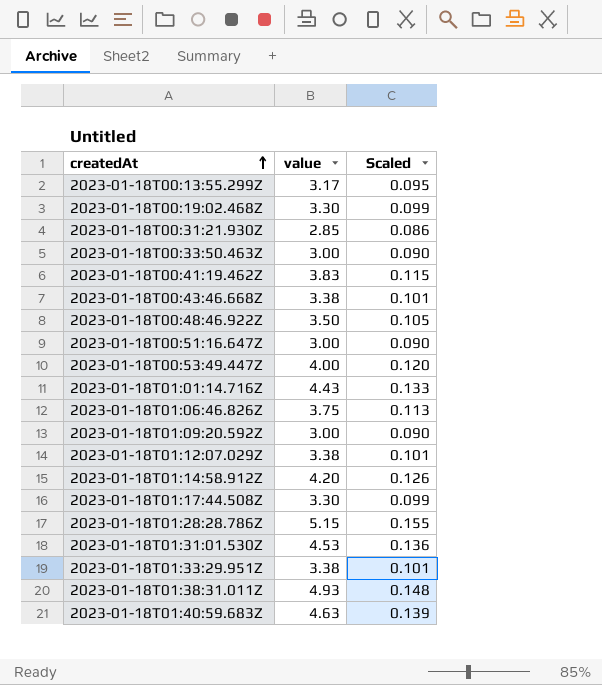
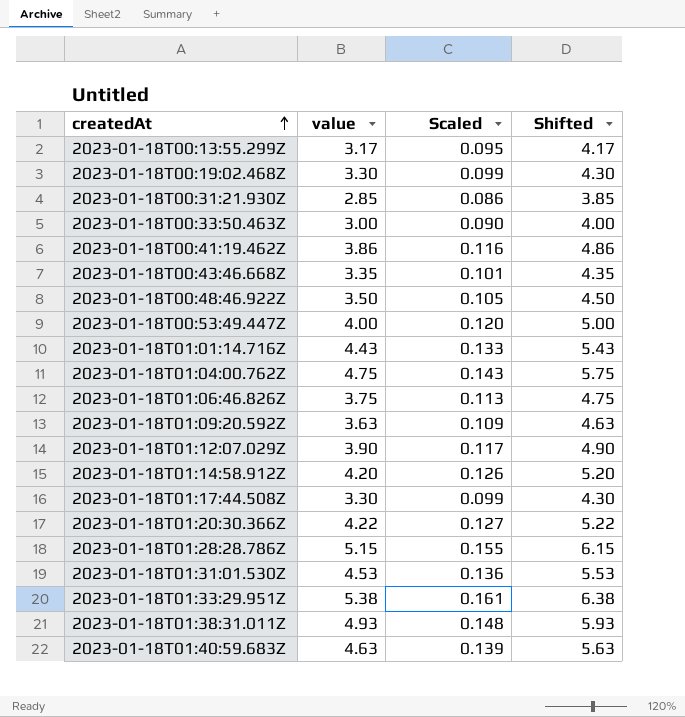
column Shifted | formula: none -> [value] + 1
row 2023-01-18T00:51:16.647Z: 3.00 | 0.090 -> none
2023-01-18T00:41:19.462Z | value: 3.83 -> 3.86
2023-01-18T00:41:19.462Z | Scaled: 0.115 -> 0.116
2023-01-18T00:43:46.668Z | value: 3.38 -> 3.35
row 2023-01-18T01:04:00.762Z: none -> 4.75 | 0.143 | 5.75
2023-01-18T01:09:20.592Z | value: 3.00 -> 3.63
2023-01-18T01:09:20.592Z | Scaled: 0.090 -> 0.109
2023-01-18T01:12:07.029Z | value: 3.38 -> 3.90
2023-01-18T01:12:07.029Z | Scaled: 0.101 -> 0.117
row 2023-01-18T01:20:30.366Z: none -> 4.22 | 0.127 | 5.22
2023-01-18T01:33:29.951Z | value: 3.38 -> 5.38
2023-01-18T01:33:29.951Z | Scaled: 0.101 -> 0.161

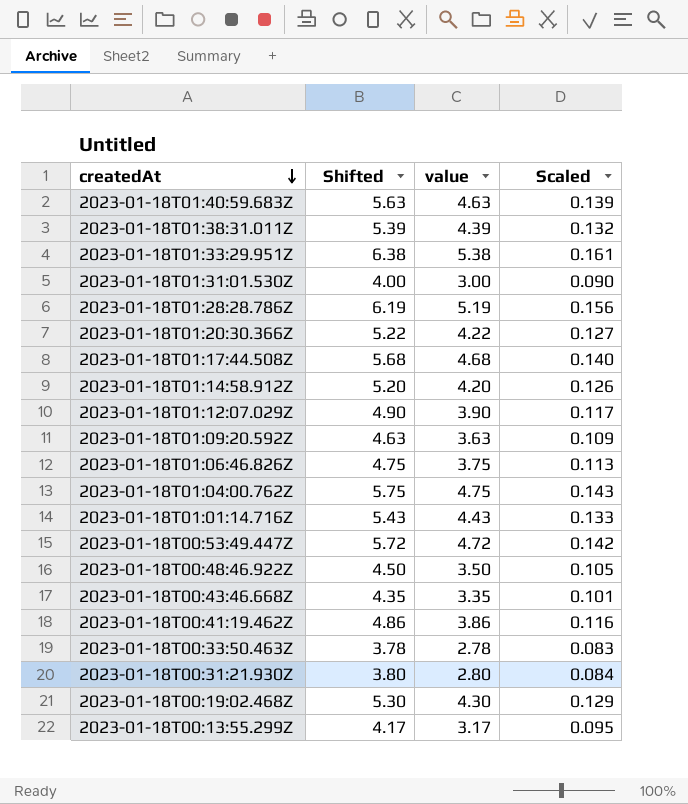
row order: createdAt ascending -> createdAt descending
column Shifted | position: 4 -> 2
2023-01-18T01:38:31.011Z | Shifted: 5.93 -> 5.39
2023-01-18T01:38:31.011Z | value: 4.93 -> 4.39
2023-01-18T01:38:31.011Z | Scaled: 0.148 -> 0.132
2023-01-18T01:31:01.530Z | Shifted: 5.53 -> 4.00
2023-01-18T01:31:01.530Z | value: 4.53 -> 3.00
2023-01-18T01:31:01.530Z | Scaled: 0.136 -> 0.090
2023-01-18T01:28:28.786Z | Shifted: 6.15 -> 6.19
2023-01-18T01:28:28.786Z | value: 5.15 -> 5.19
2023-01-18T01:28:28.786Z | Scaled: 0.155 -> 0.156
2023-01-18T01:17:44.508Z | Shifted: 4.30 -> 5.68
2023-01-18T01:17:44.508Z | value: 3.30 -> 4.68
2023-01-18T01:17:44.508Z | Scaled: 0.099 -> 0.140
2023-01-18T00:53:49.447Z | Shifted: 5.00 -> 5.72
2023-01-18T00:53:49.447Z | value: 4.00 -> 4.72
2023-01-18T00:53:49.447Z | Scaled: 0.120 -> 0.142
2023-01-18T00:33:50.463Z | Shifted: 4.00 -> 3.78
2023-01-18T00:33:50.463Z | value: 3.00 -> 2.78
2023-01-18T00:33:50.463Z | Scaled: 0.090 -> 0.083
2023-01-18T00:31:21.930Z | Shifted: 3.85 -> 3.80
2023-01-18T00:31:21.930Z | value: 2.85 -> 2.80
2023-01-18T00:31:21.930Z | Scaled: 0.086 -> 0.084
2023-01-18T00:19:02.468Z | Shifted: 4.30 -> 5.30
2023-01-18T00:19:02.468Z | value: 3.30 -> 4.30
2023-01-18T00:19:02.468Z | Scaled: 0.099 -> 0.129

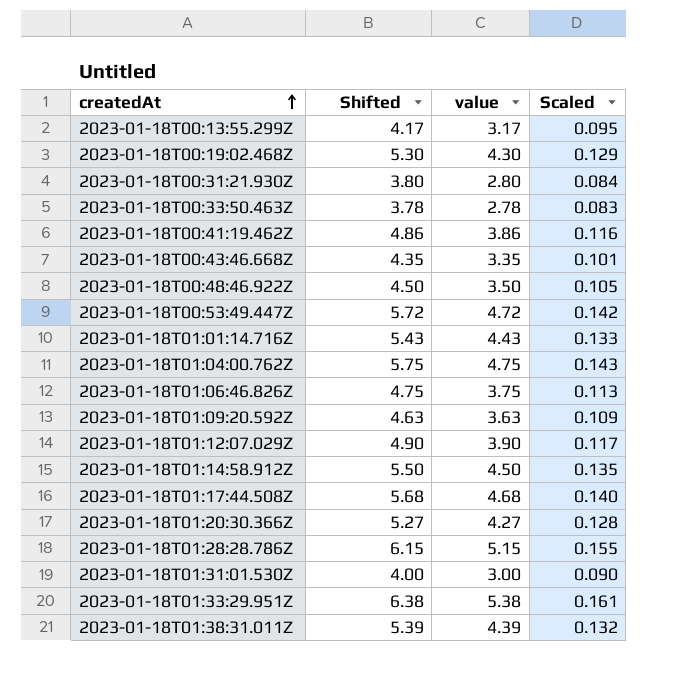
row order: createdAt descending -> createdAt ascending
row 2023-01-18T01:40:59.683Z: 5.63 | 4.63 | 0.139 -> none
2023-01-18T01:14:58.912Z | Shifted: 5.20 -> 5.50
2023-01-18T01:14:58.912Z | value: 4.20 -> 4.50
2023-01-18T01:14:58.912Z | Scaled: 0.126 -> 0.135
2023-01-18T01:20:30.366Z | Shifted: 5.22 -> 5.27
2023-01-18T01:20:30.366Z | value: 4.22 -> 4.27
2023-01-18T01:20:30.366Z | Scaled: 0.127 -> 0.128
2023-01-18T01:28:28.786Z | Shifted: 6.19 -> 6.15
2023-01-18T01:28:28.786Z | value: 5.19 -> 5.15
2023-01-18T01:28:28.786Z | Scaled: 0.156 -> 0.155

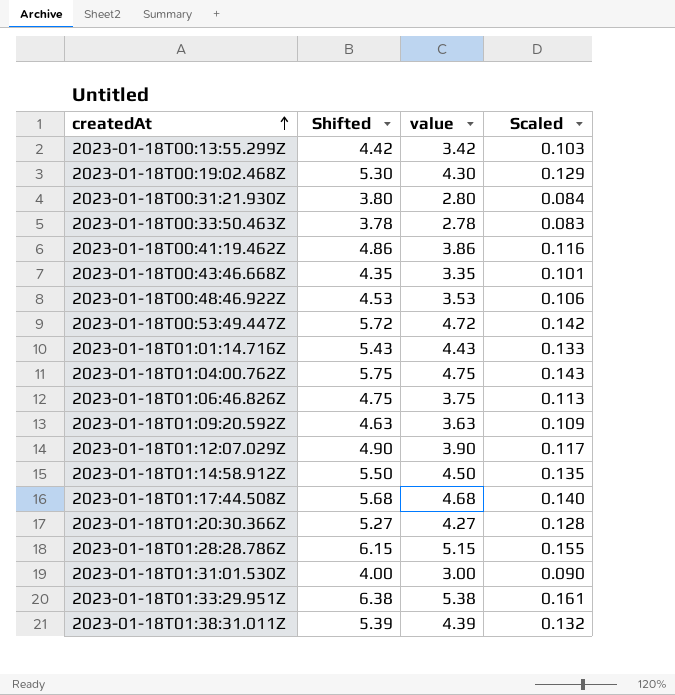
2023-01-18T00:13:55.299Z | Shifted: 4.17 -> 4.42
2023-01-18T00:13:55.299Z | value: 3.17 -> 3.42
2023-01-18T00:13:55.299Z | Scaled: 0.095 -> 0.103
2023-01-18T00:48:46.922Z | Shifted: 4.50 -> 4.53
2023-01-18T00:48:46.922Z | value: 3.50 -> 3.53
2023-01-18T00:48:46.922Z | Scaled: 0.105 -> 0.106

